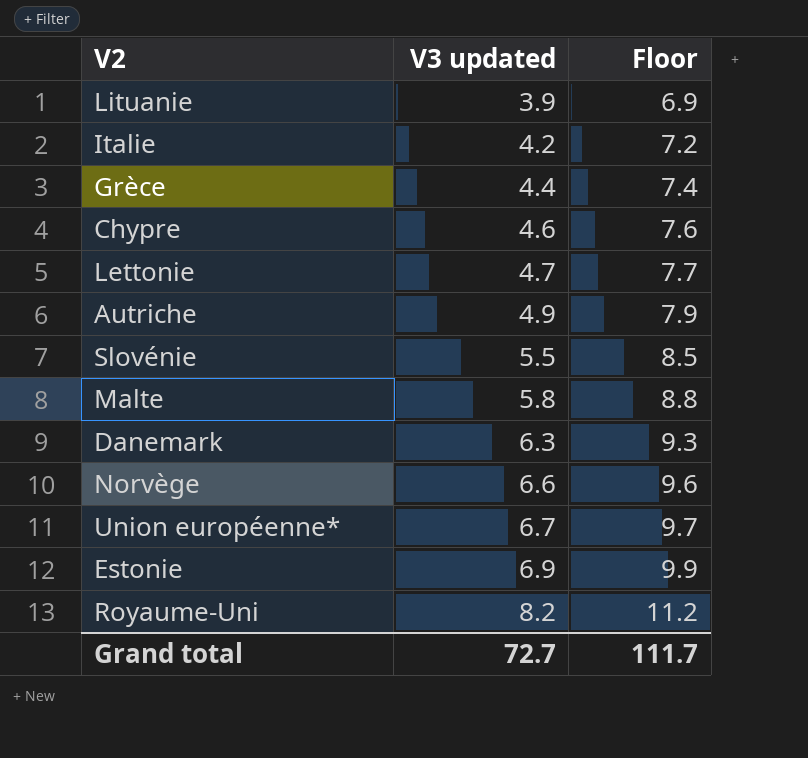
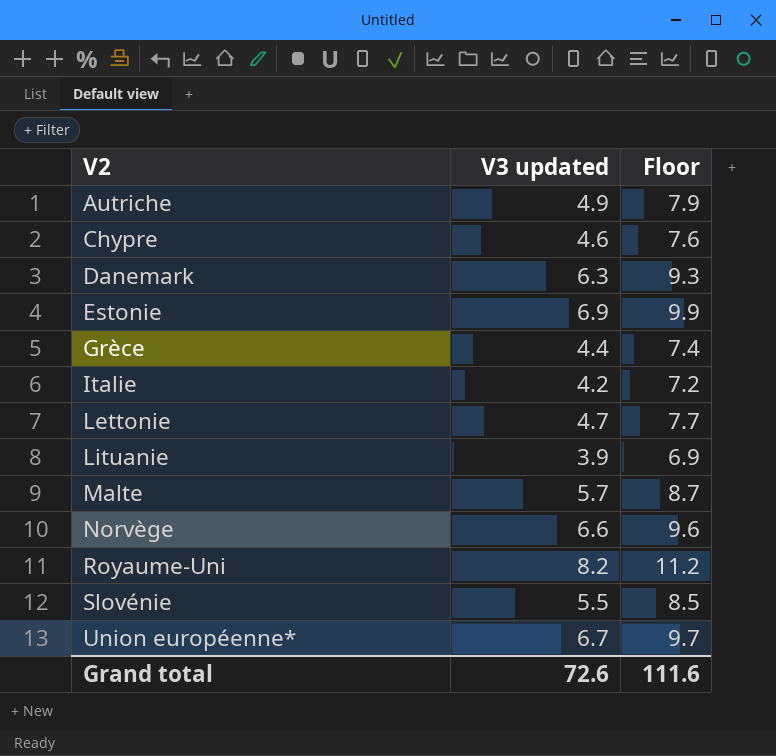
row order: V3 updated ascending -> V2 ascending
Malte | V3 updated: 5.8 -> 5.7
Malte | Floor: 8.8 -> 8.7
Grand total | V3 updated: 72.7 -> 72.6
Grand total | Floor: 111.7 -> 111.6

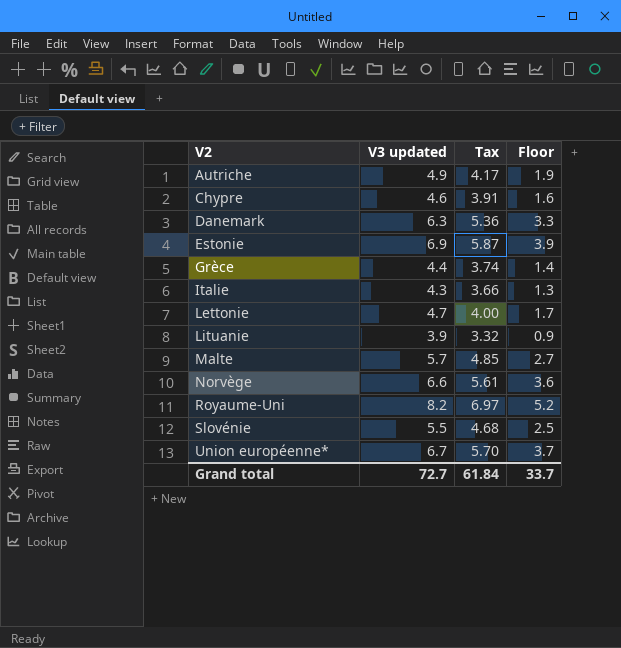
column Tax | formula: none -> [V3 updated] * 0.85
column Floor | formula: [V3 updated] + 3 -> [V3 updated] - 3
Italie | V3 updated: 4.2 -> 4.3
Grand total | V3 updated: 72.6 -> 72.7
Grand total | Floor: 111.6 -> 33.7

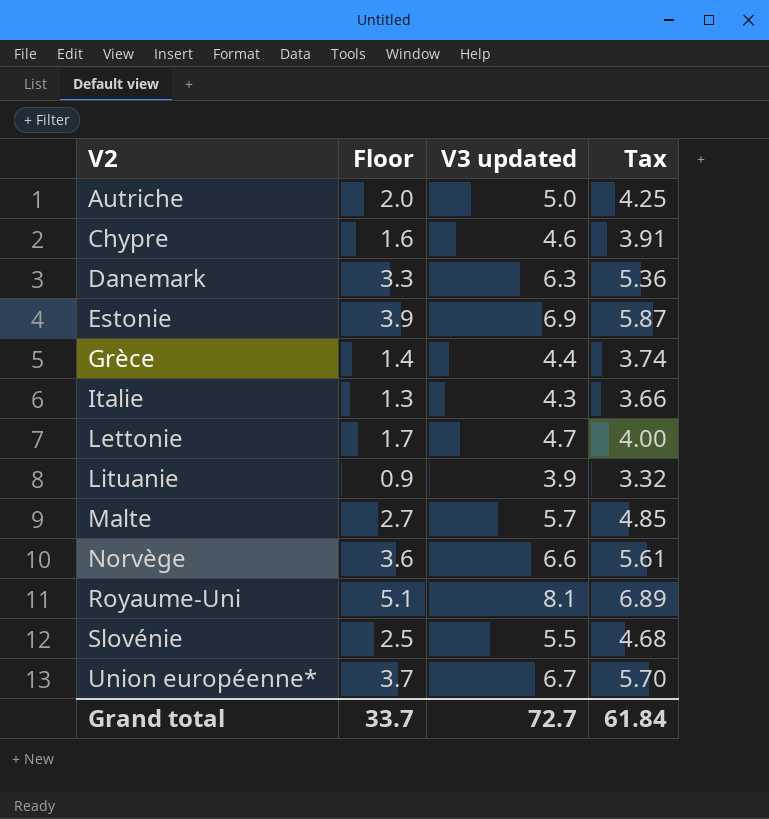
column Floor | position: 4 -> 2
Autriche | Floor: 1.9 -> 2.0
Autriche | V3 updated: 4.9 -> 5.0
Autriche | Tax: 4.17 -> 4.25
Royaume-Uni | Floor: 5.2 -> 5.1
Royaume-Uni | V3 updated: 8.2 -> 8.1
Royaume-Uni | Tax: 6.97 -> 6.89

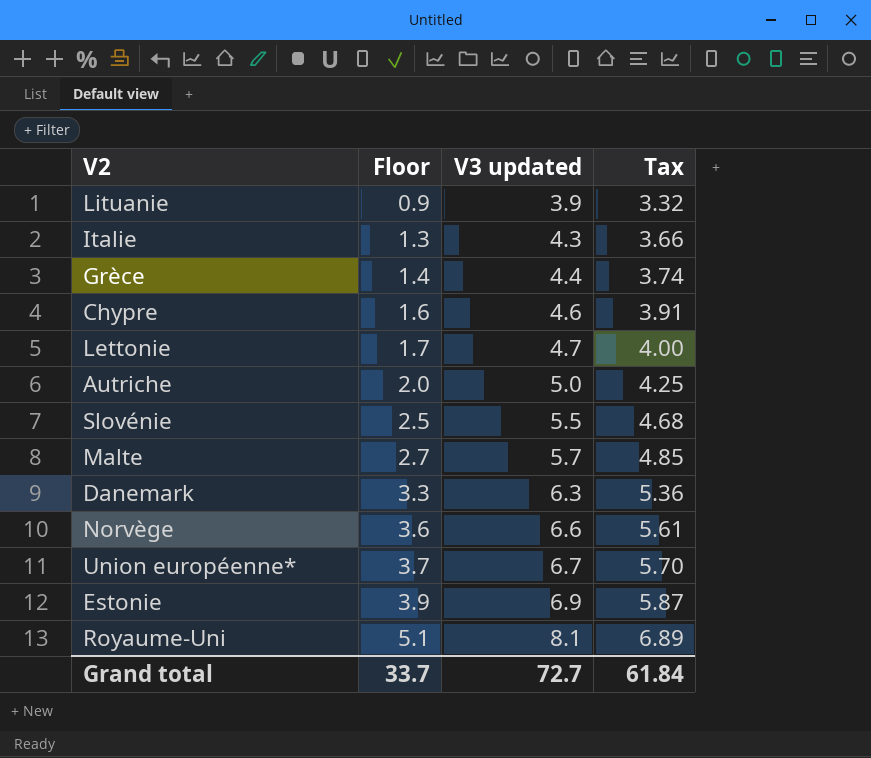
row order: V2 ascending -> Floor ascending

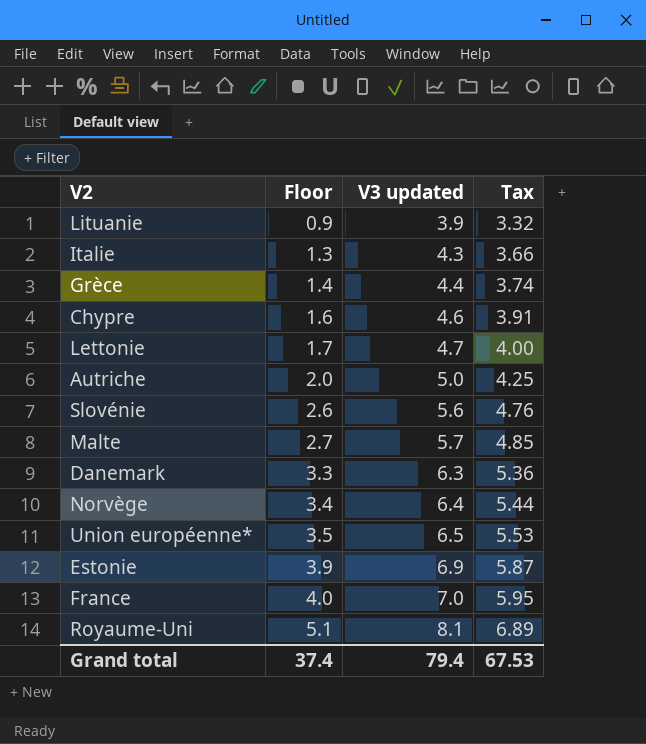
Slovénie | Floor: 2.5 -> 2.6
Slovénie | V3 updated: 5.5 -> 5.6
Slovénie | Tax: 4.68 -> 4.76
Norvège | Floor: 3.6 -> 3.4
Norvège | V3 updated: 6.6 -> 6.4
Norvège | Tax: 5.61 -> 5.44
Union européenne* | Floor: 3.7 -> 3.5
Union européenne* | V3 updated: 6.7 -> 6.5
Union européenne* | Tax: 5.70 -> 5.53
row France: none -> 4.0 | 7.0 | 5.95
Grand total | Floor: 33.7 -> 37.4
Grand total | V3 updated: 72.7 -> 79.4
Grand total | Tax: 61.84 -> 67.53

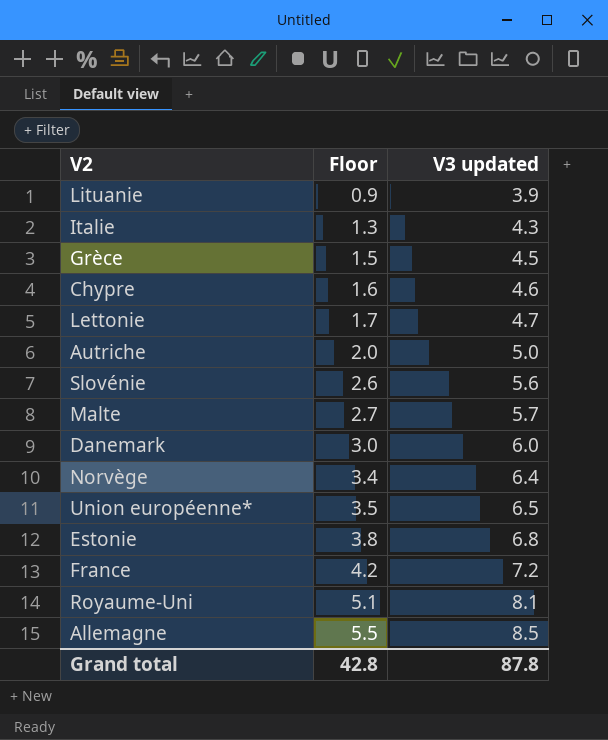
column Tax | formula: [V3 updated] * 0.85 -> none
Grèce | Floor: 1.4 -> 1.5
Grèce | V3 updated: 4.4 -> 4.5
Danemark | Floor: 3.3 -> 3.0
Danemark | V3 updated: 6.3 -> 6.0
Estonie | Floor: 3.9 -> 3.8
Estonie | V3 updated: 6.9 -> 6.8
France | Floor: 4.0 -> 4.2
France | V3 updated: 7.0 -> 7.2
row Allemagne: none -> 5.5 | 8.5
Grand total | Floor: 37.4 -> 42.8
Grand total | V3 updated: 79.4 -> 87.8

